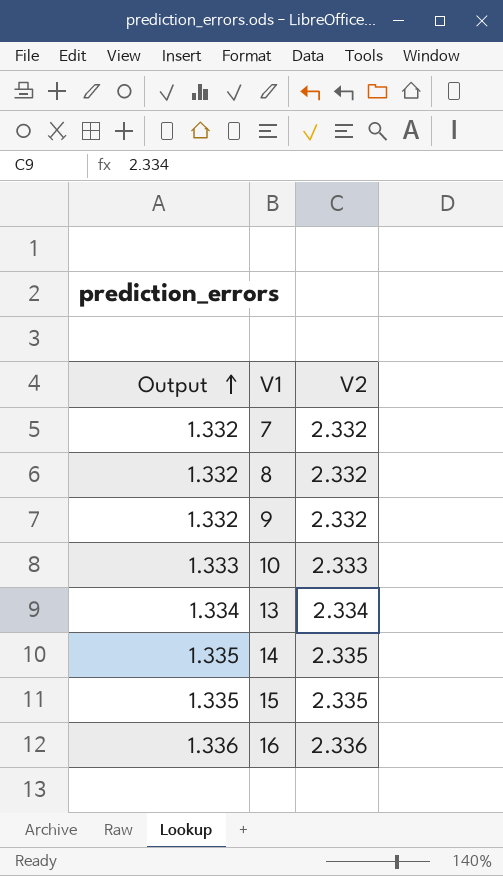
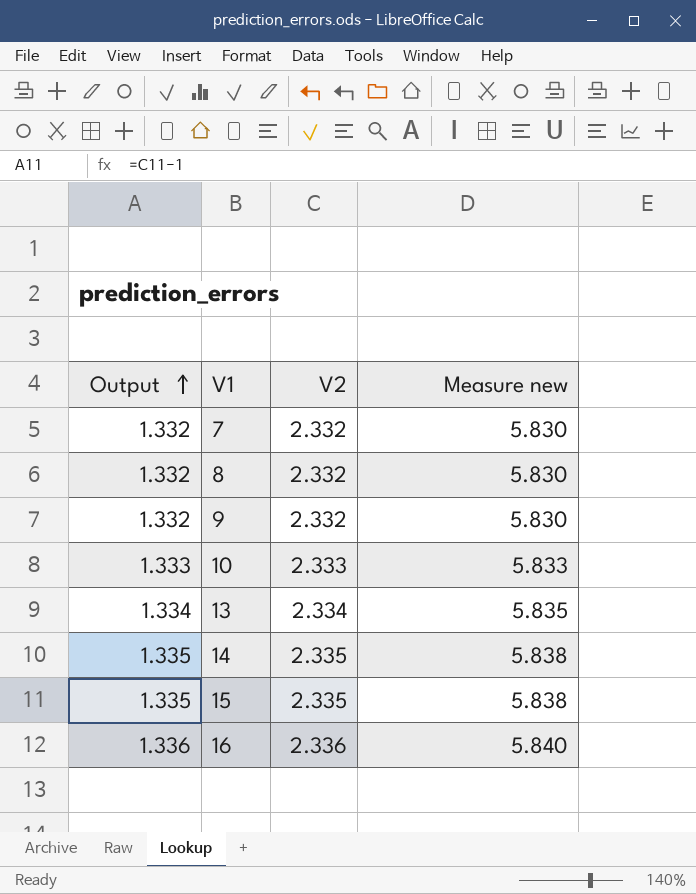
column Measure new | formula: none -> [V2] * 2.5

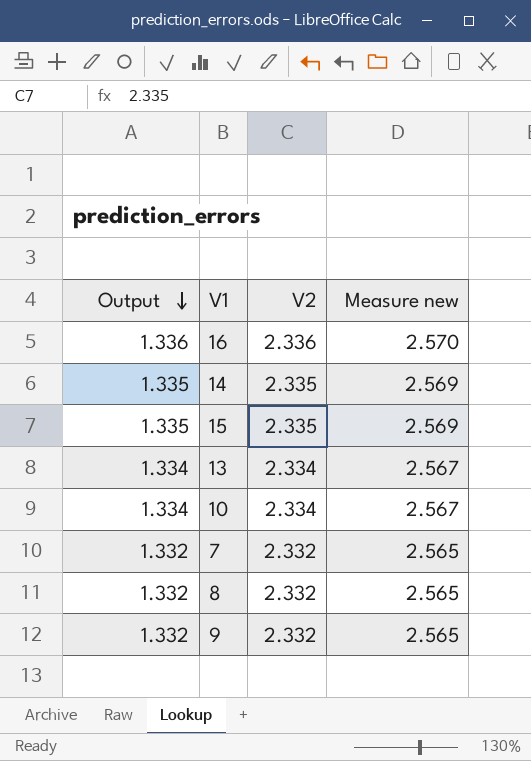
row order: Output ascending -> Output descending
column Measure new | formula: [V2] * 2.5 -> [V2] * 1.1
10 | Output: 1.333 -> 1.334
10 | V2: 2.333 -> 2.334

